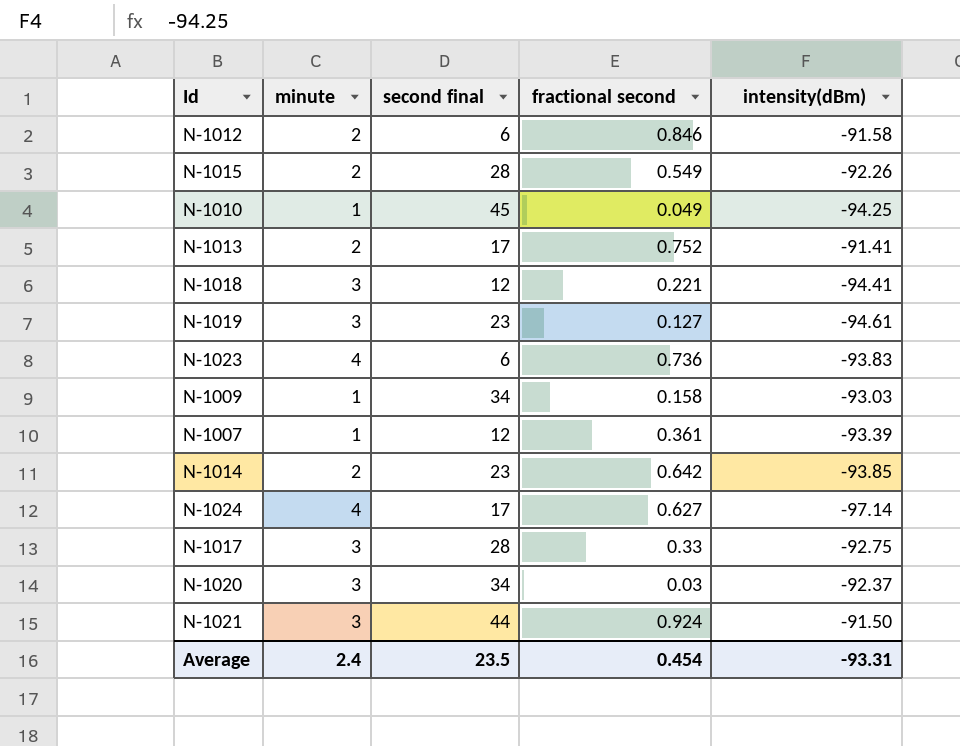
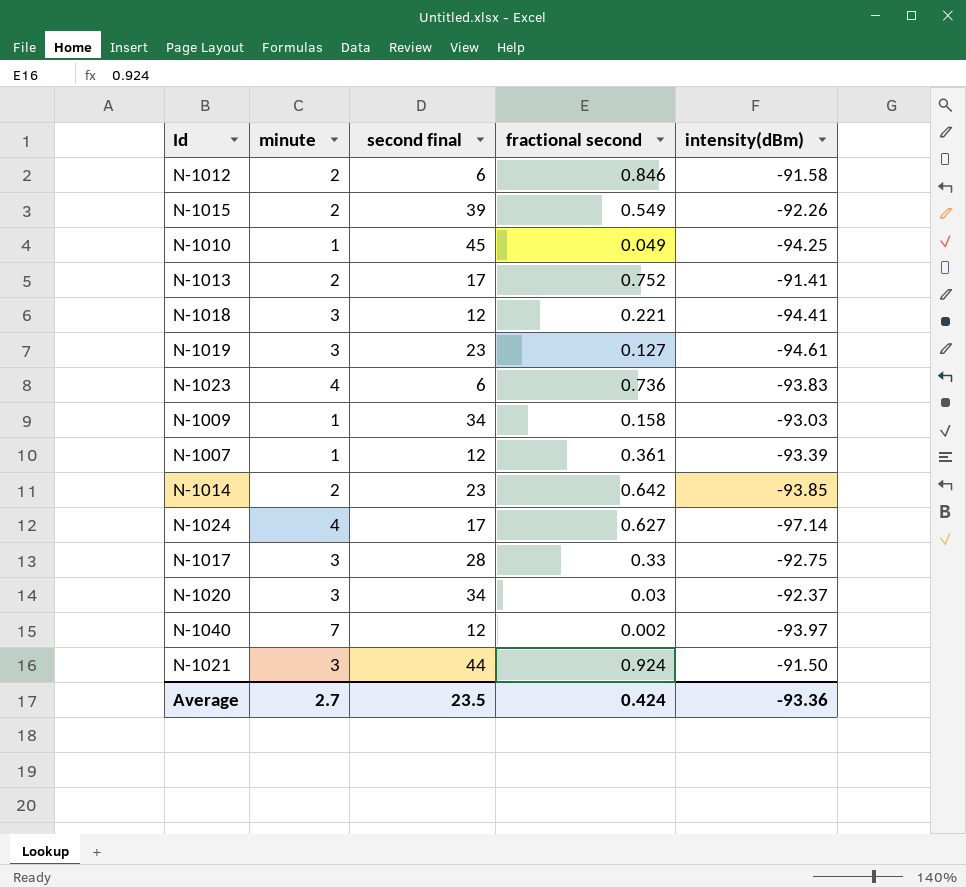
N-1015 | second final: 28 -> 39
row N-1040: none -> 7 | 12 | 0.002 | -93.97
Average | minute: 2.4 -> 2.7
Average | fractional second: 0.454 -> 0.424
Average | intensity(dBm): -93.31 -> -93.36

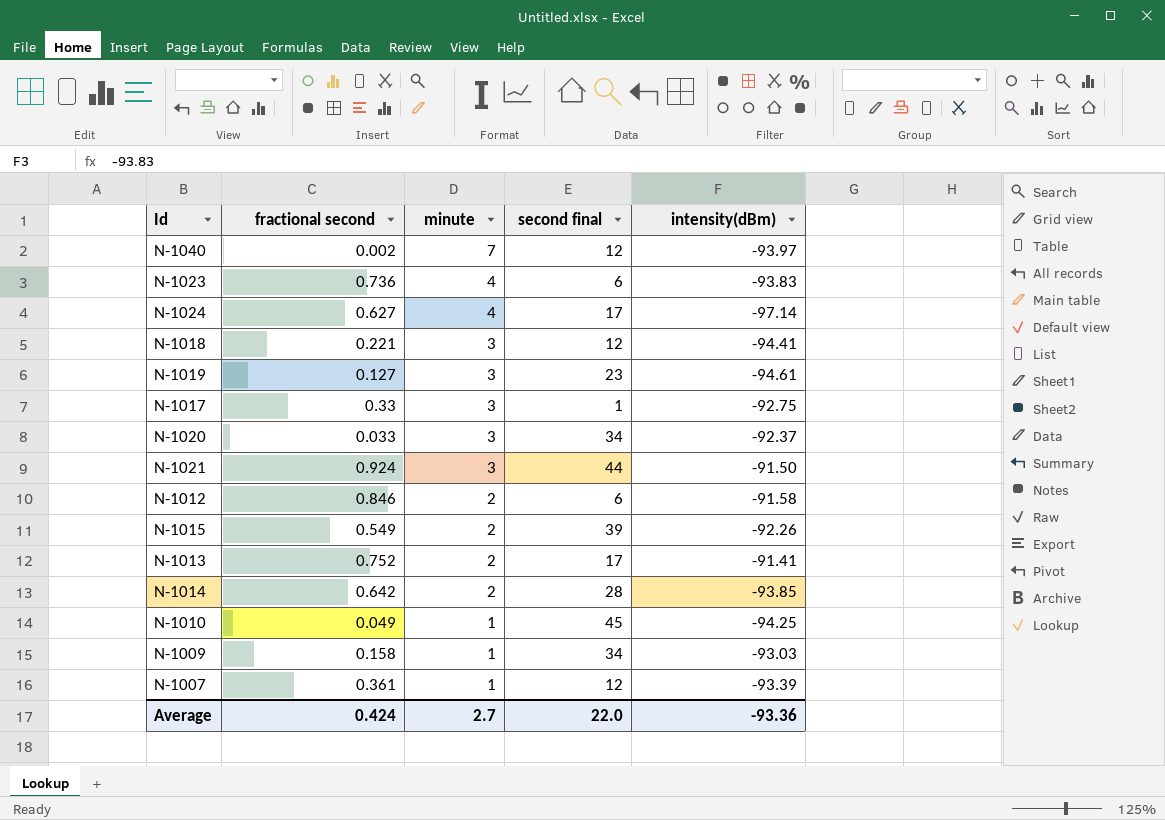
row order: none -> minute descending
column fractional second | position: 4 -> 2
N-1017 | second final: 28 -> 1
N-1020 | fractional second: 0.03 -> 0.033
N-1014 | second final: 23 -> 28
Average | second final: 23.5 -> 22.0

